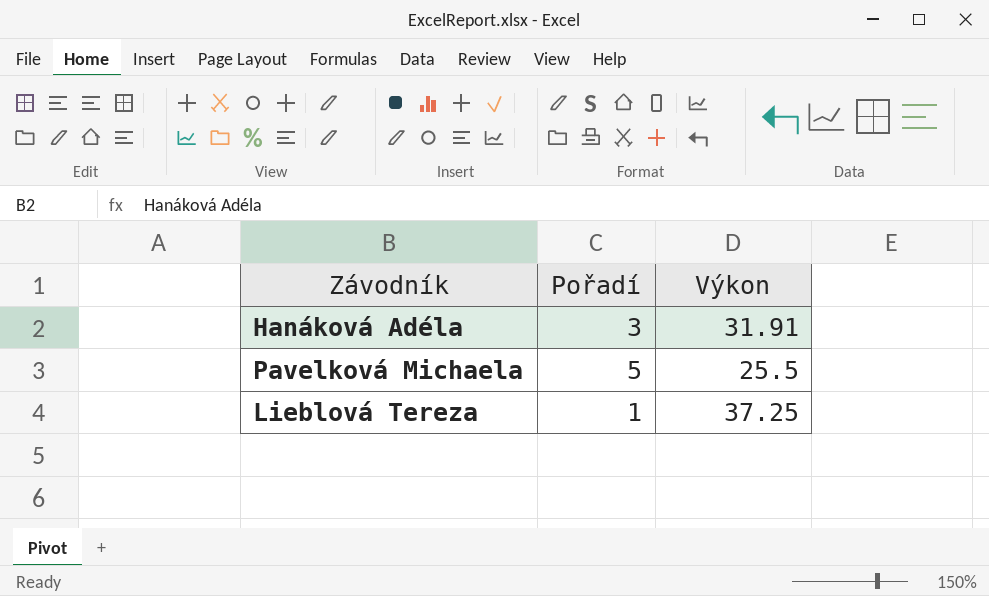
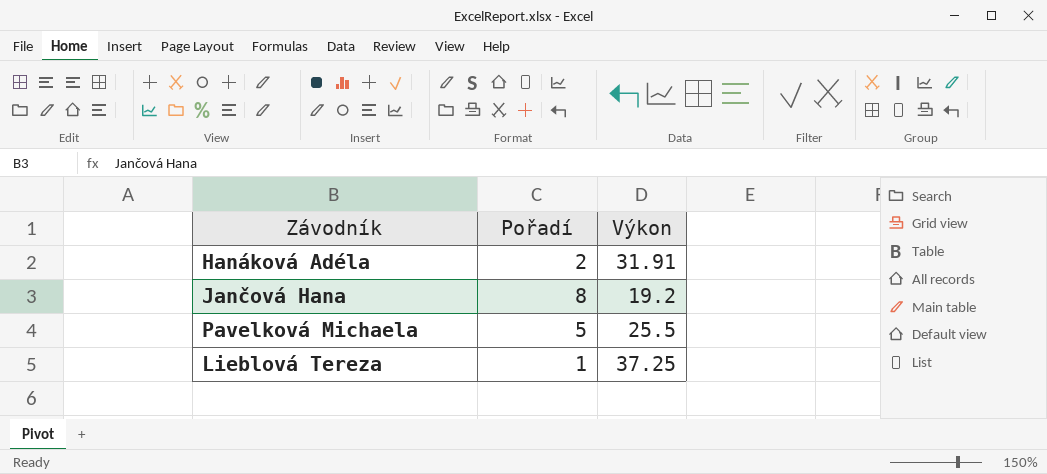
Hanáková Adéla | Pořadí: 3 -> 2
row Jančová Hana: none -> 8 | 19.2

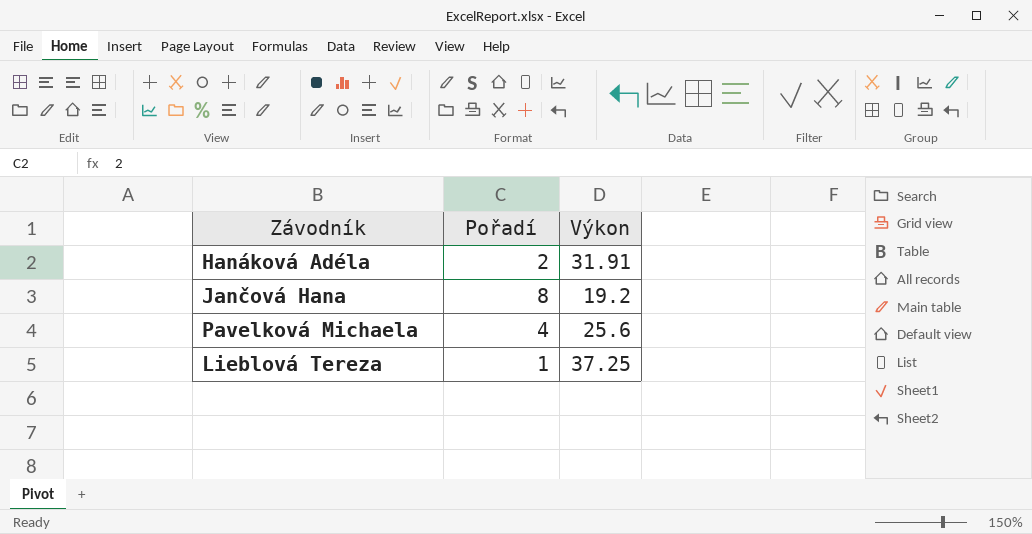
Pavelková Michaela | Pořadí: 5 -> 4
Pavelková Michaela | Výkon: 25.5 -> 25.6

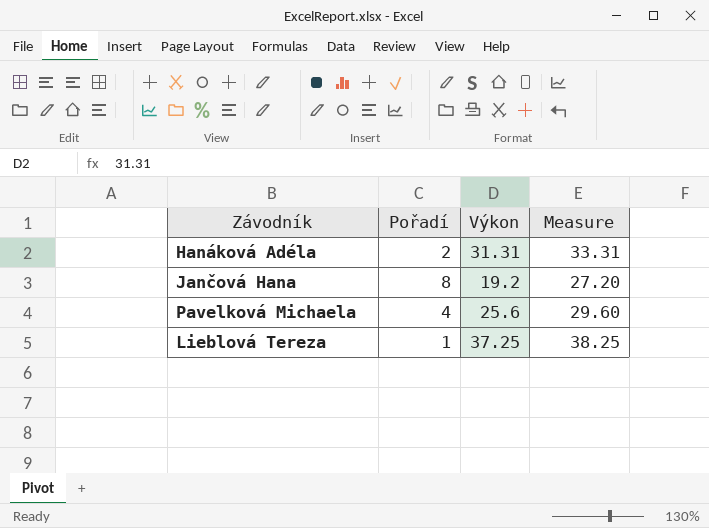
column Measure | formula: none -> [Pořadí] + [Výkon]
Hanáková Adéla | Výkon: 31.91 -> 31.31

